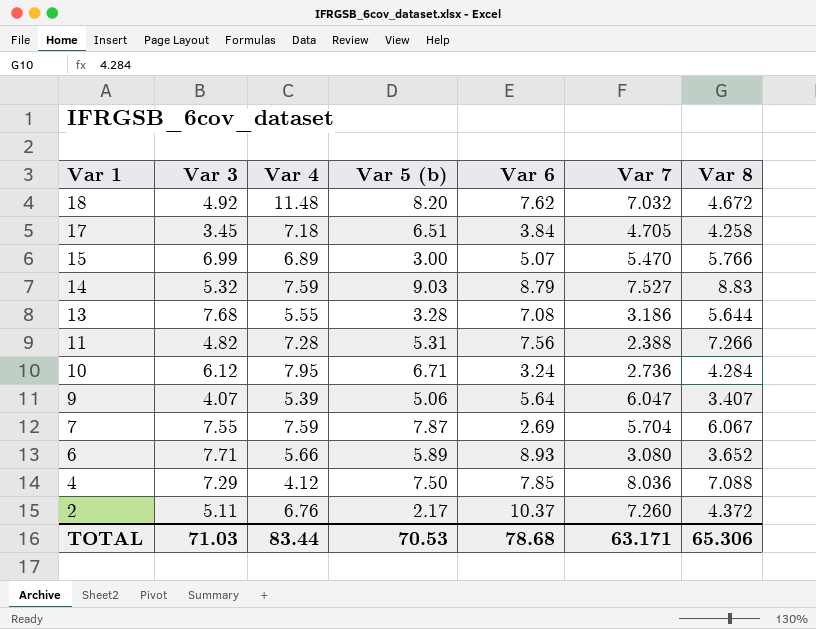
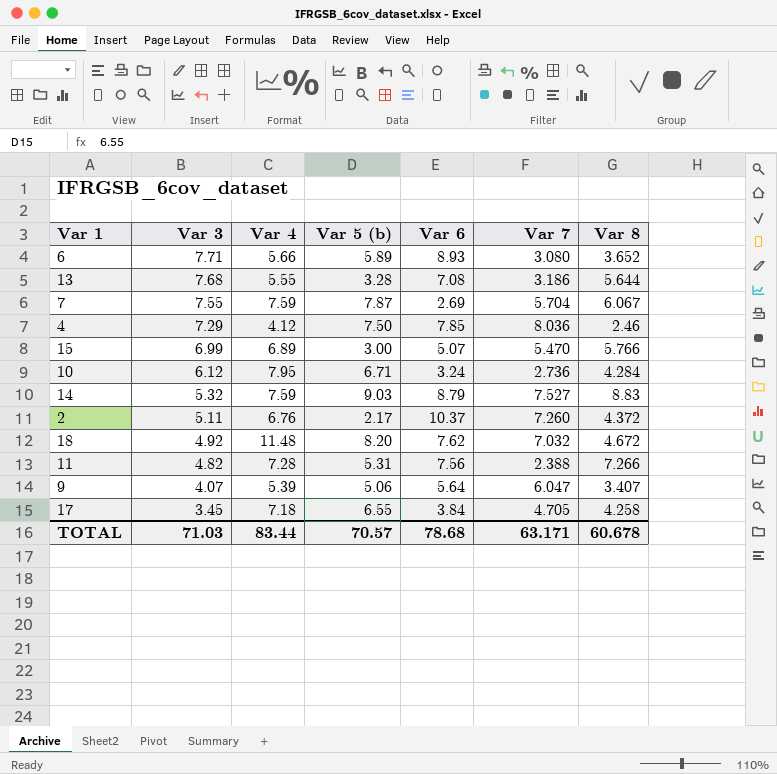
row order: Var 1 descending -> Var 3 descending
4 | Var 8: 7.088 -> 2.46
17 | Var 5 (b): 6.51 -> 6.55
TOTAL | Var 5 (b): 70.53 -> 70.57
TOTAL | Var 8: 65.306 -> 60.678

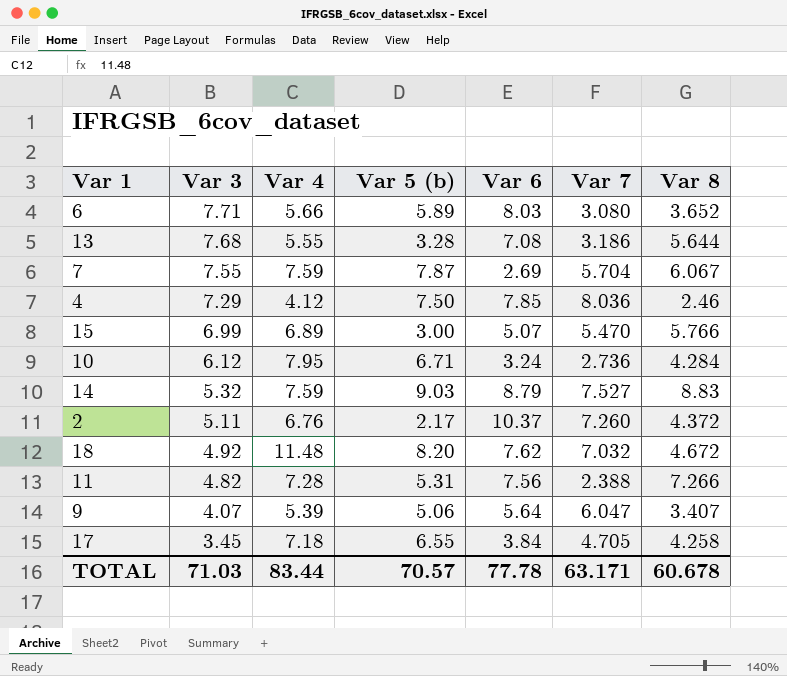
6 | Var 6: 8.93 -> 8.03
TOTAL | Var 6: 78.68 -> 77.78

